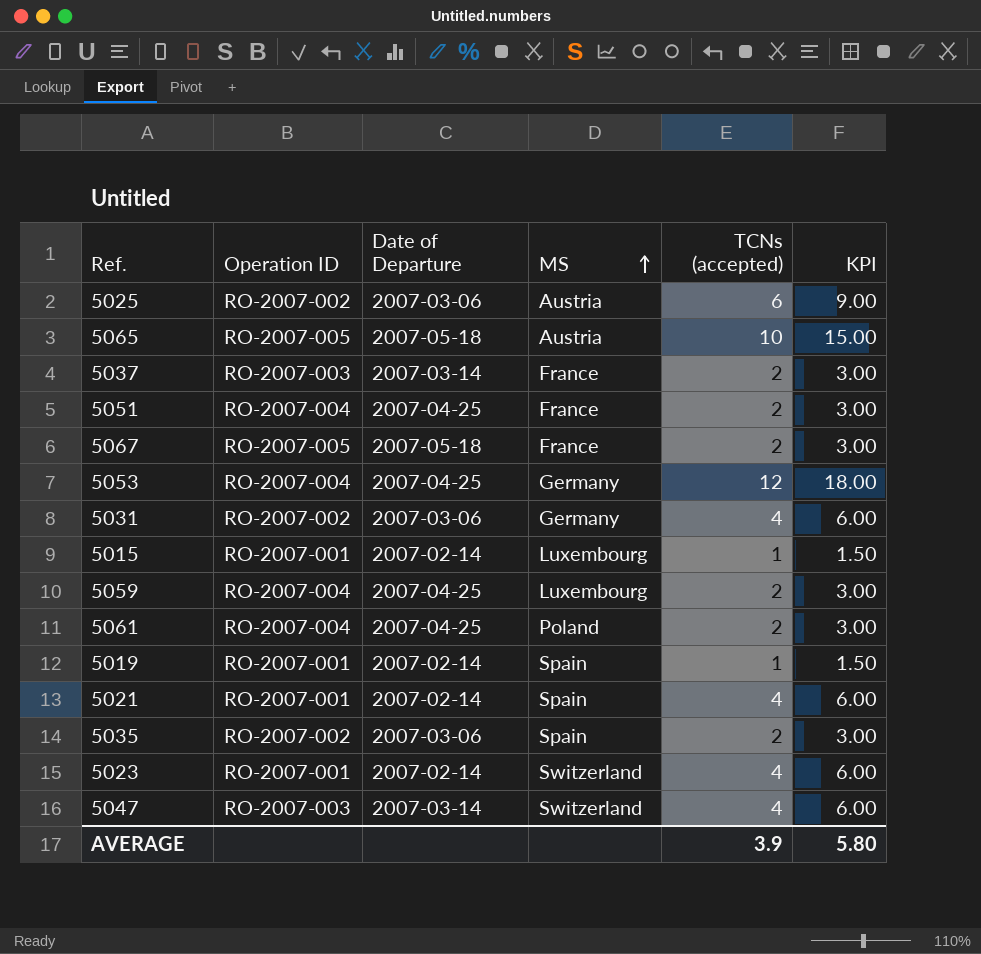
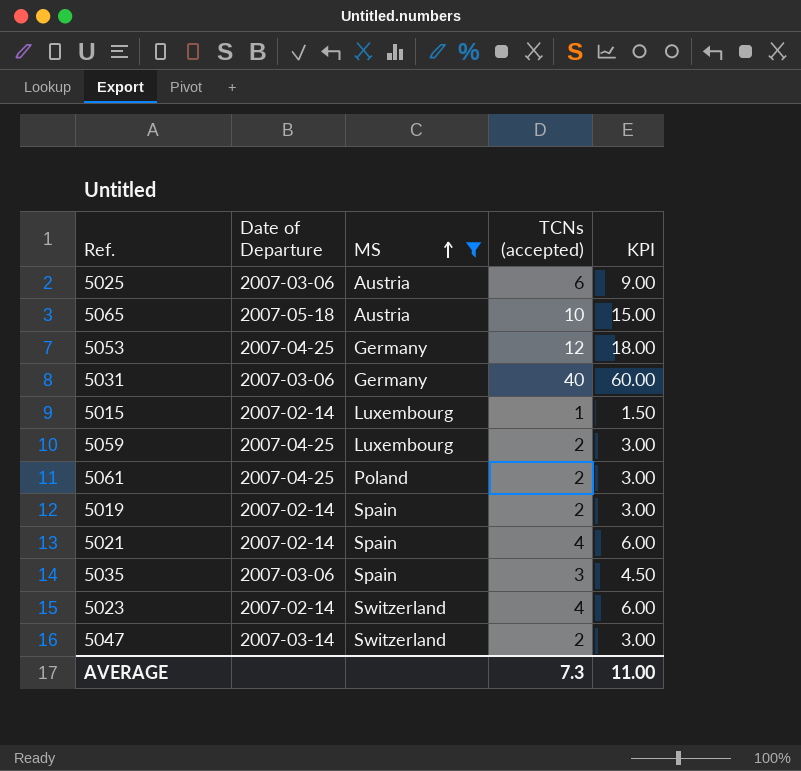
filter: none -> MS != France
column Operation ID | position: 2 -> none
5031 | TCNs (accepted): 4 -> 40
5031 | KPI: 6.00 -> 60.00
5019 | TCNs (accepted): 1 -> 2
5019 | KPI: 1.50 -> 3.00
5035 | TCNs (accepted): 2 -> 3
5035 | KPI: 3.00 -> 4.50
5047 | TCNs (accepted): 4 -> 2
5047 | KPI: 6.00 -> 3.00
AVERAGE | TCNs (accepted): 3.9 -> 7.3
AVERAGE | KPI: 5.80 -> 11.00

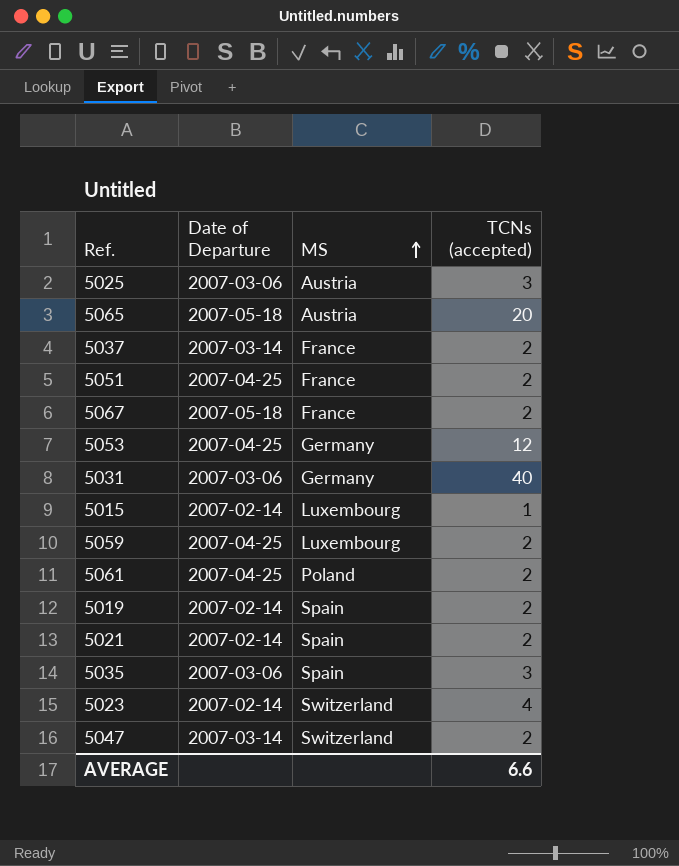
filter: MS != France -> none
column KPI | formula: [TCNs (accepted)] * 1.5 -> none
5025 | TCNs (accepted): 6 -> 3
5065 | TCNs (accepted): 10 -> 20
5021 | TCNs (accepted): 4 -> 2
AVERAGE | TCNs (accepted): 7.3 -> 6.6

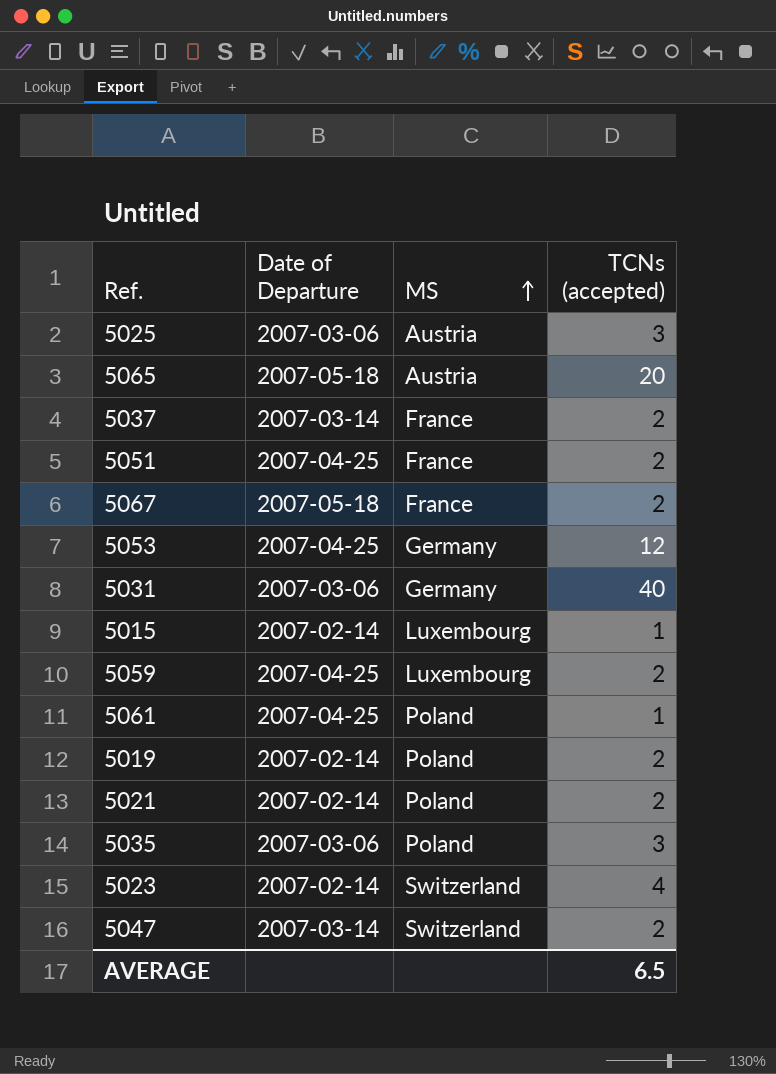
5061 | TCNs (accepted): 2 -> 1
5019 | MS: Spain -> Poland
5021 | MS: Spain -> Poland
5035 | MS: Spain -> Poland
AVERAGE | TCNs (accepted): 6.6 -> 6.5

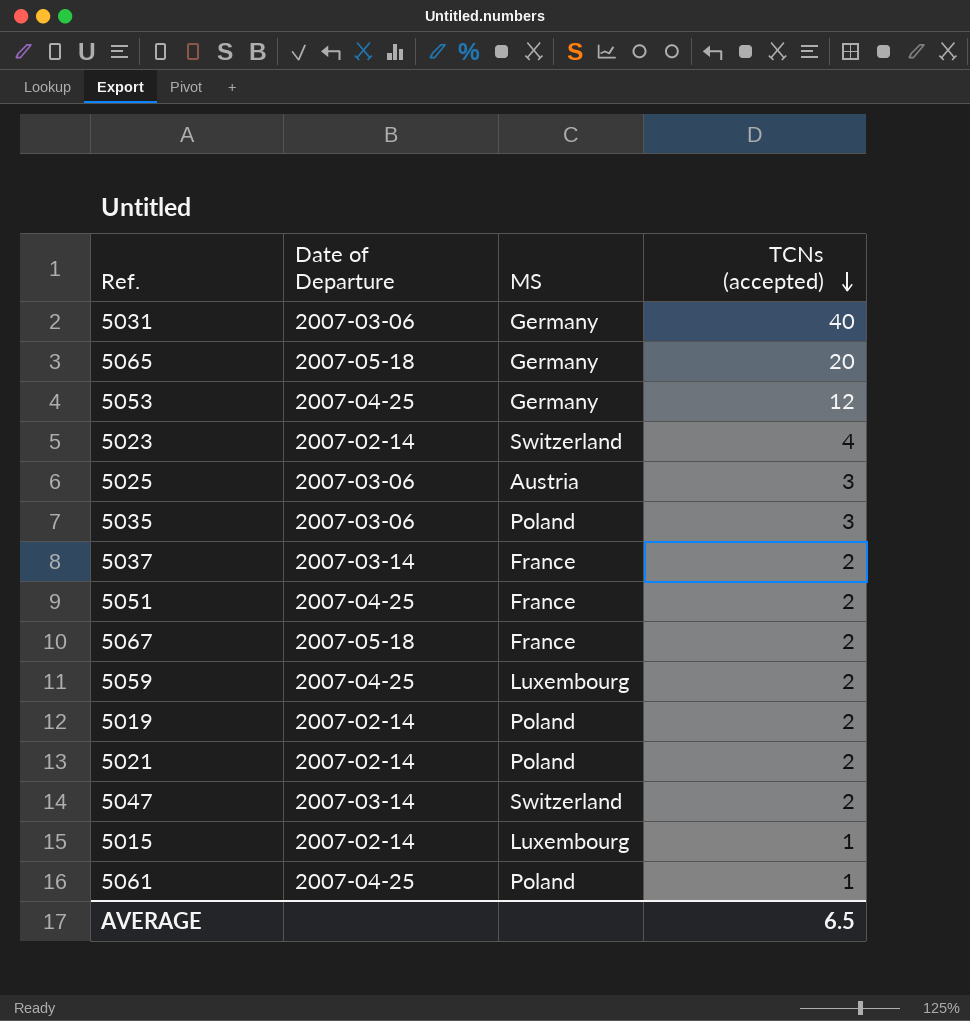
row order: MS ascending -> TCNs (accepted) descending
5065 | MS: Austria -> Germany

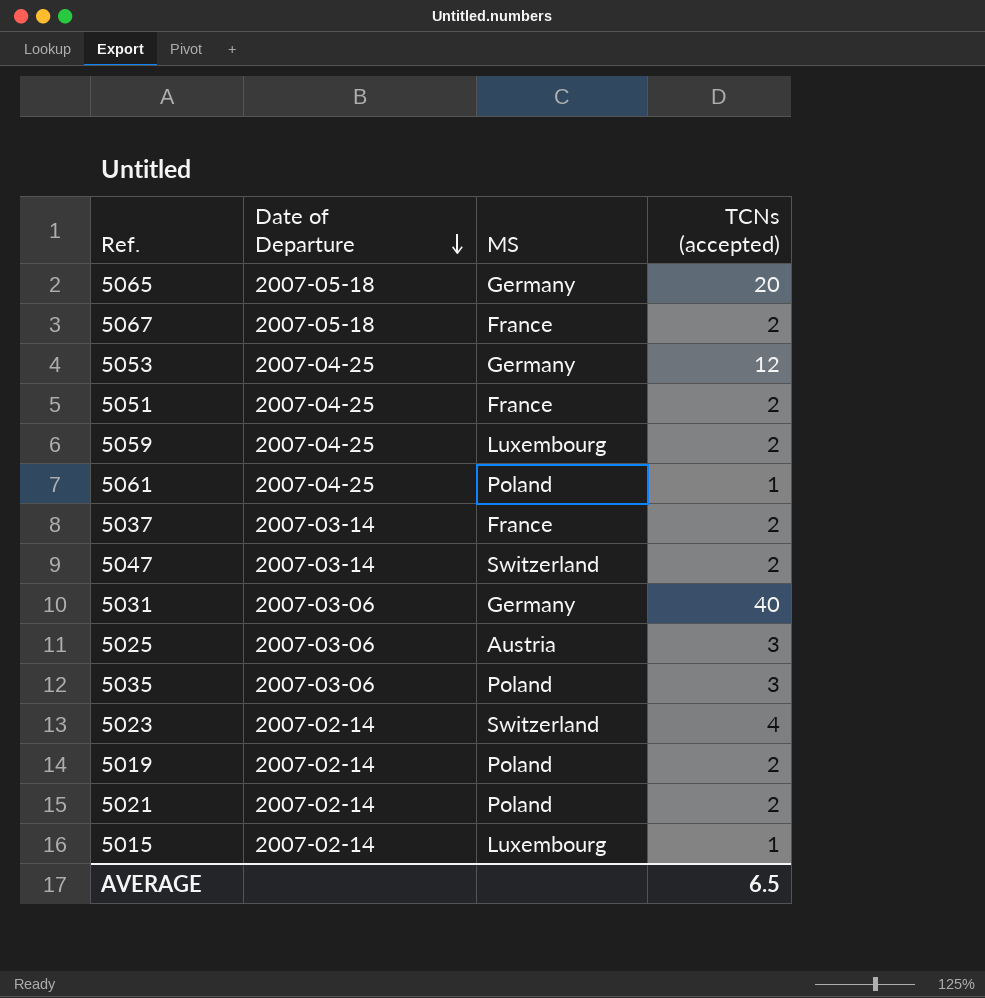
row order: TCNs (accepted) descending -> Date of Departure descending

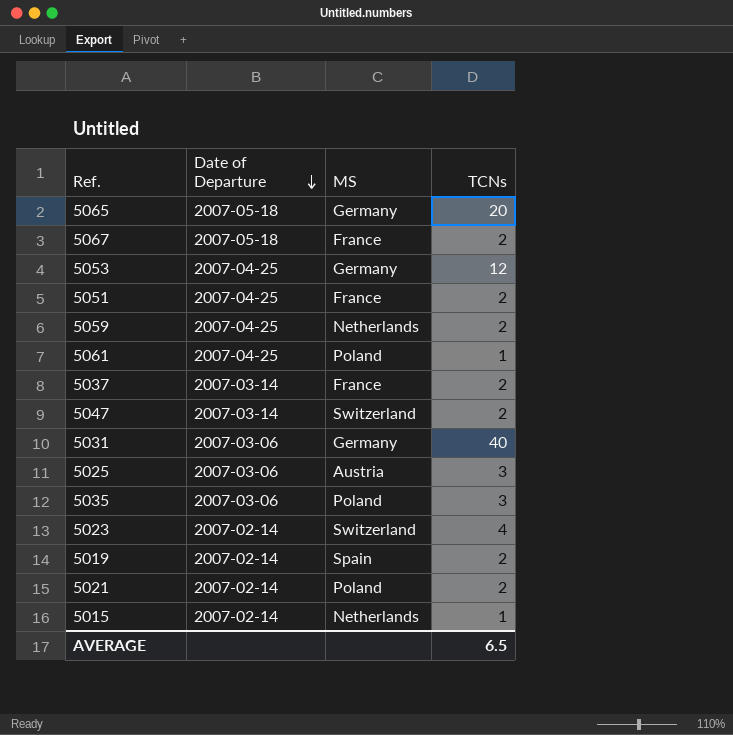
column name: TCNs (accepted) -> TCNs
5059 | MS: Luxembourg -> Netherlands
5019 | MS: Poland -> Spain
5015 | MS: Luxembourg -> Netherlands

